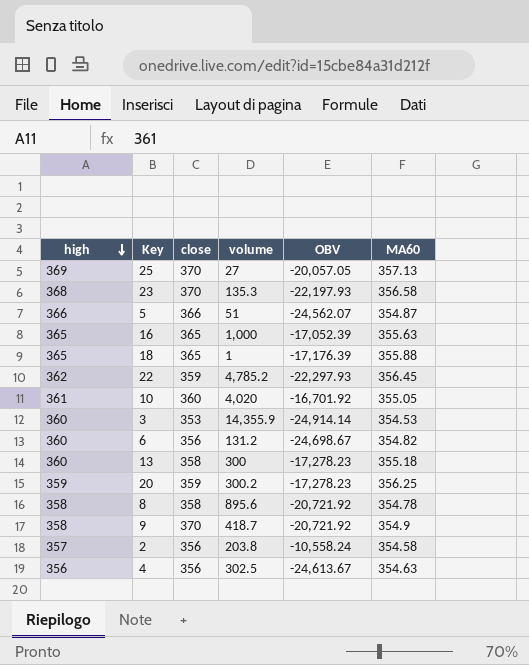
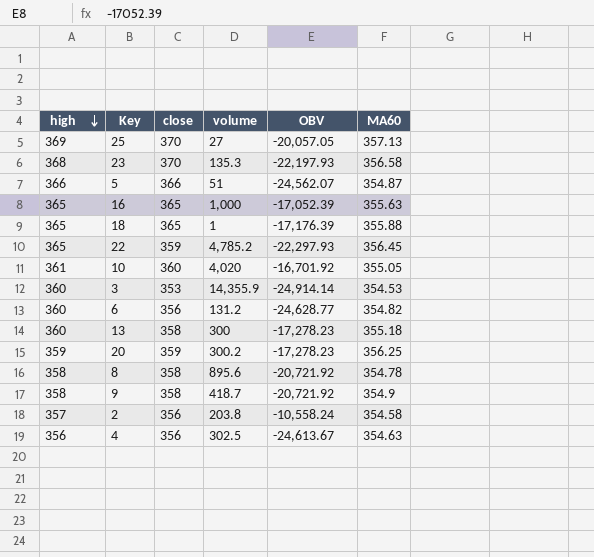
22 | high: 362 -> 365
6 | OBV: -24,698.67 -> -24,628.77
9 | close: 370 -> 358

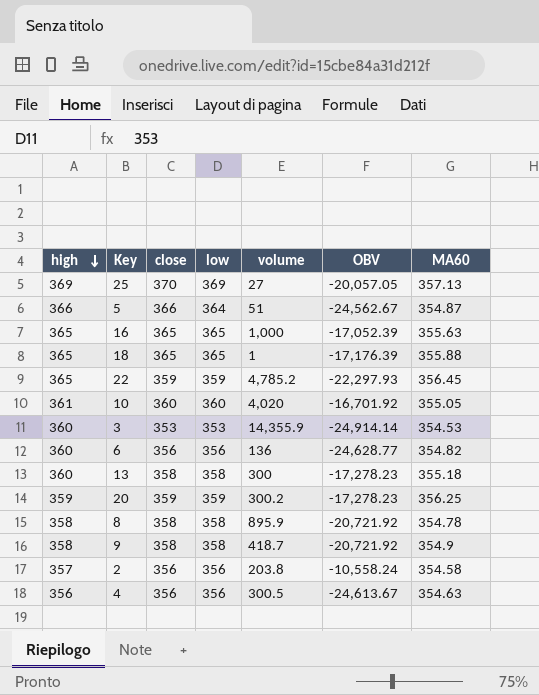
column low | position: none -> 4
row 23: 368 | 370 | 135.3 | -22,197.93 | 356.58 -> none
5 | OBV: -24,562.07 -> -24,562.67
6 | volume: 131.2 -> 136
8 | volume: 895.6 -> 895.9
4 | volume: 302.5 -> 300.5

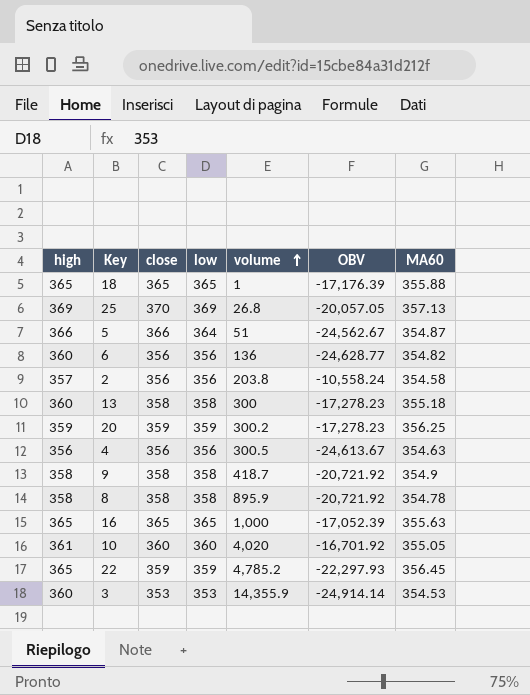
row order: high descending -> volume ascending
25 | volume: 27 -> 26.8

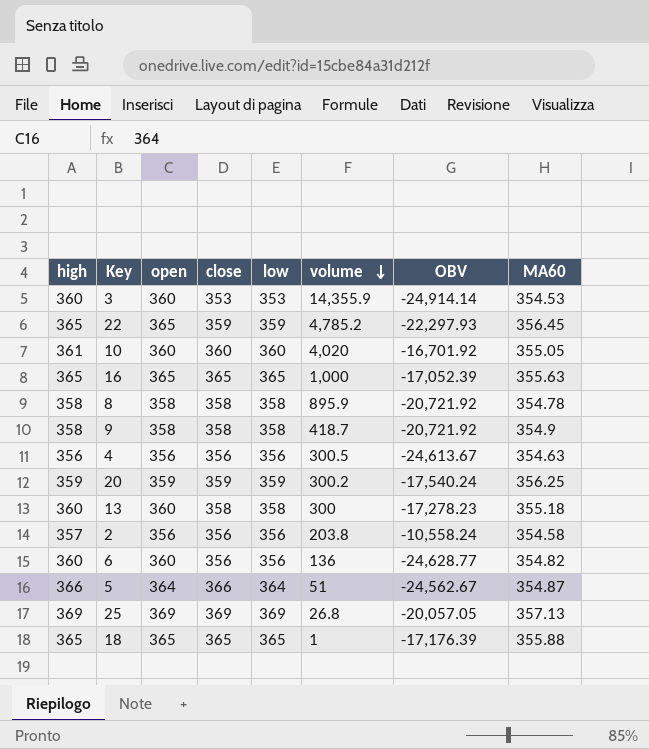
row order: volume ascending -> volume descending
column open | position: none -> 3
20 | OBV: -17,278.23 -> -17,540.24
25 | close: 370 -> 369

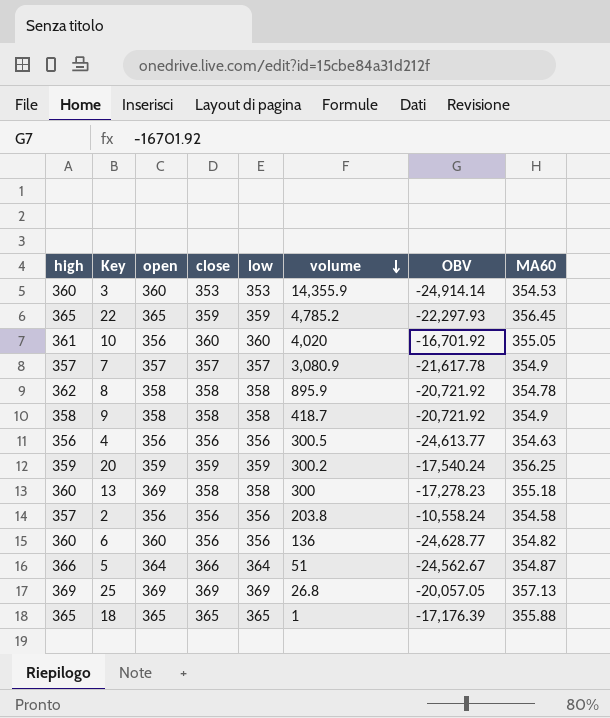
row 16: 365 | 365 | 365 | 365 | 1,000 | -17,052.39 | 355.63 -> none
10 | open: 360 -> 356
row 7: none -> 357 | 357 | 357 | 357 | 3,080.9 | -21,617.78 | 354.9
8 | high: 358 -> 362
4 | OBV: -24,613.67 -> -24,613.77
13 | open: 360 -> 369

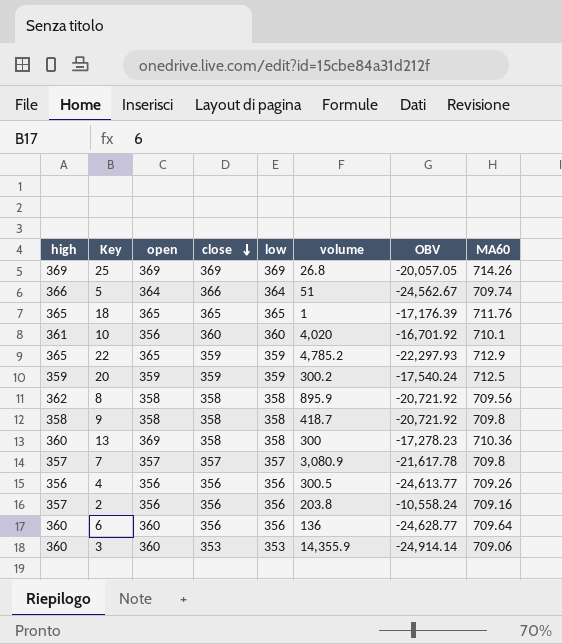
row order: volume descending -> close descending
25 | MA60: 357.13 -> 714.26
5 | MA60: 354.87 -> 709.74
18 | MA60: 355.88 -> 711.76
10 | MA60: 355.05 -> 710.1
22 | MA60: 356.45 -> 712.9
20 | MA60: 356.25 -> 712.5
8 | MA60: 354.78 -> 709.56
9 | MA60: 354.9 -> 709.8
13 | MA60: 355.18 -> 710.36
7 | MA60: 354.9 -> 709.8
4 | MA60: 354.63 -> 709.26
2 | MA60: 354.58 -> 709.16
6 | MA60: 354.82 -> 709.64
3 | MA60: 354.53 -> 709.06

